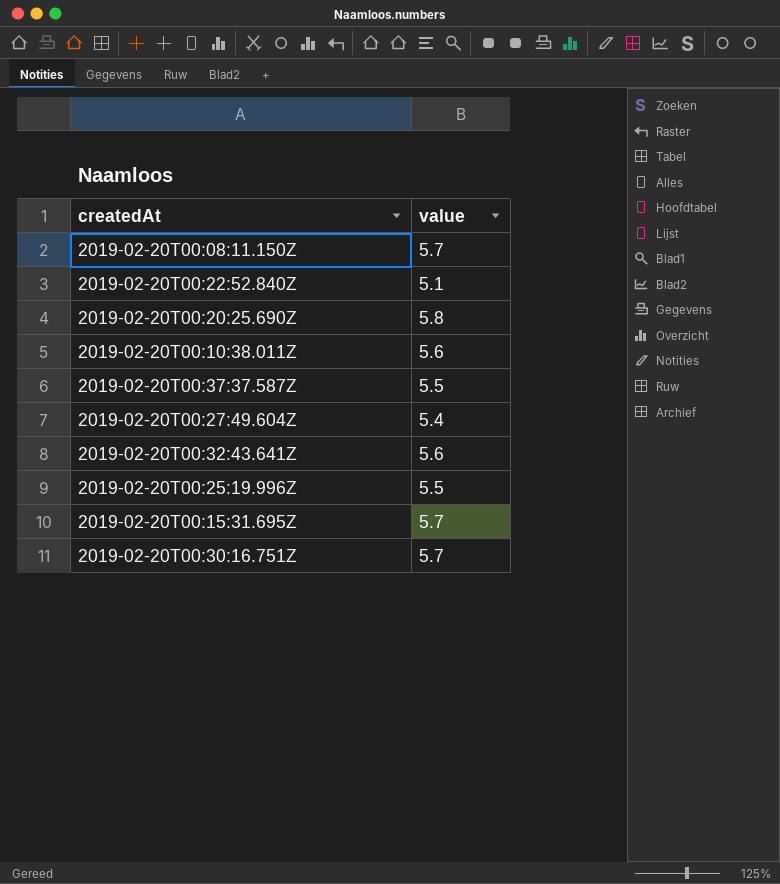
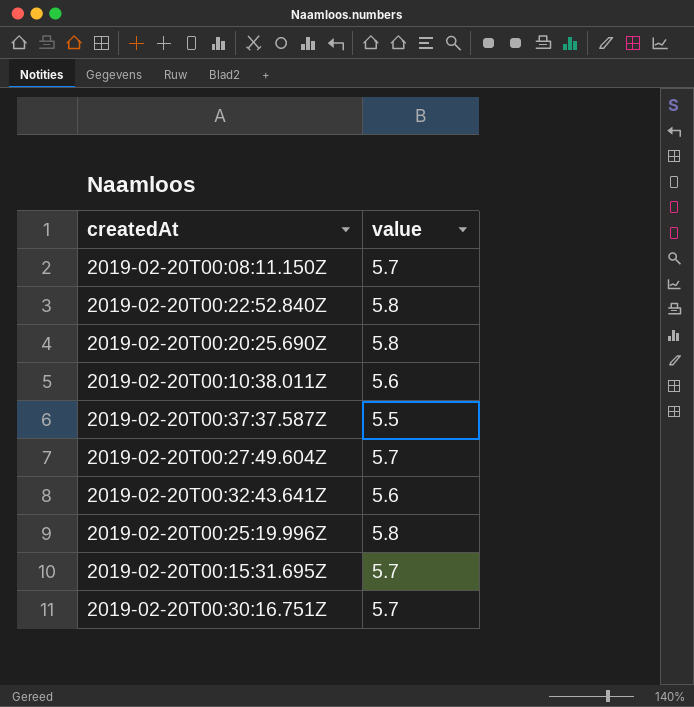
2019-02-20T00:22:52.840Z | value: 5.1 -> 5.8
2019-02-20T00:27:49.604Z | value: 5.4 -> 5.7
2019-02-20T00:25:19.996Z | value: 5.5 -> 5.8

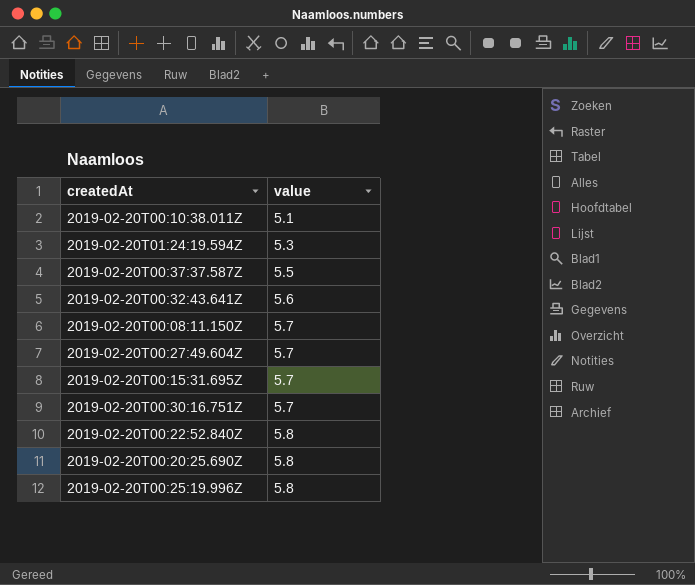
row order: none -> value ascending
2019-02-20T00:10:38.011Z | value: 5.6 -> 5.1
row 2019-02-20T01:24:19.594Z: none -> 5.3

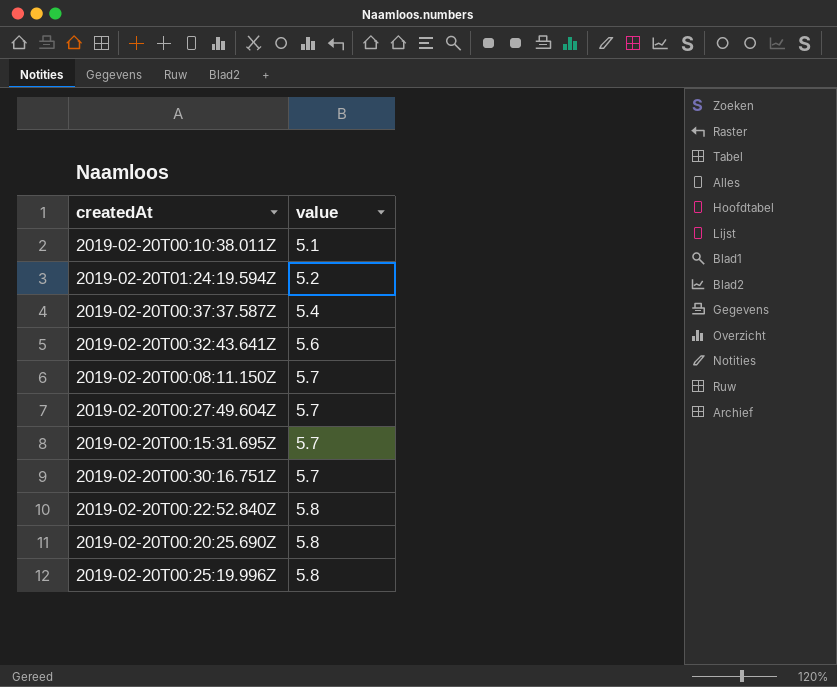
2019-02-20T01:24:19.594Z | value: 5.3 -> 5.2
2019-02-20T00:37:37.587Z | value: 5.5 -> 5.4

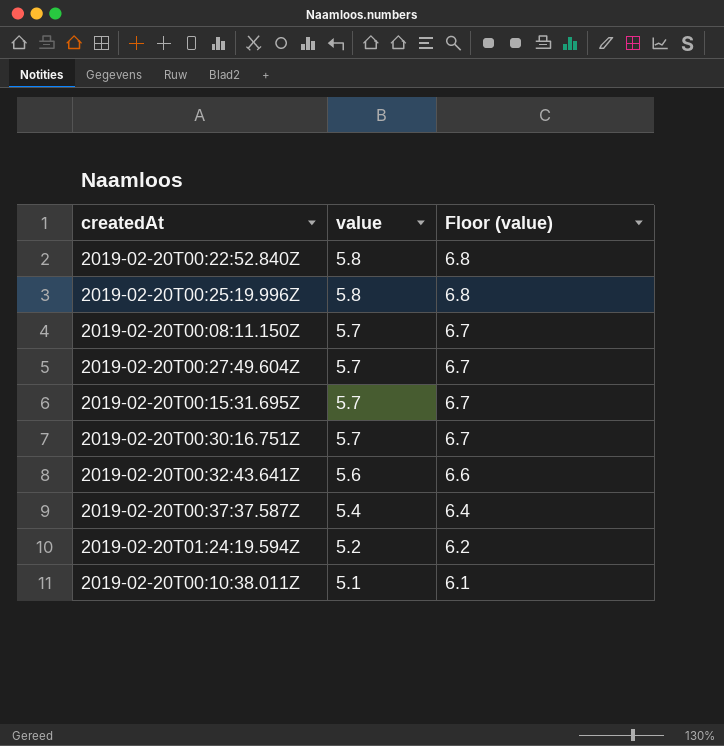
row order: value ascending -> value descending
column Floor (value) | formula: none -> [value] + 1
row 2019-02-20T00:20:25.690Z: 5.8 -> none

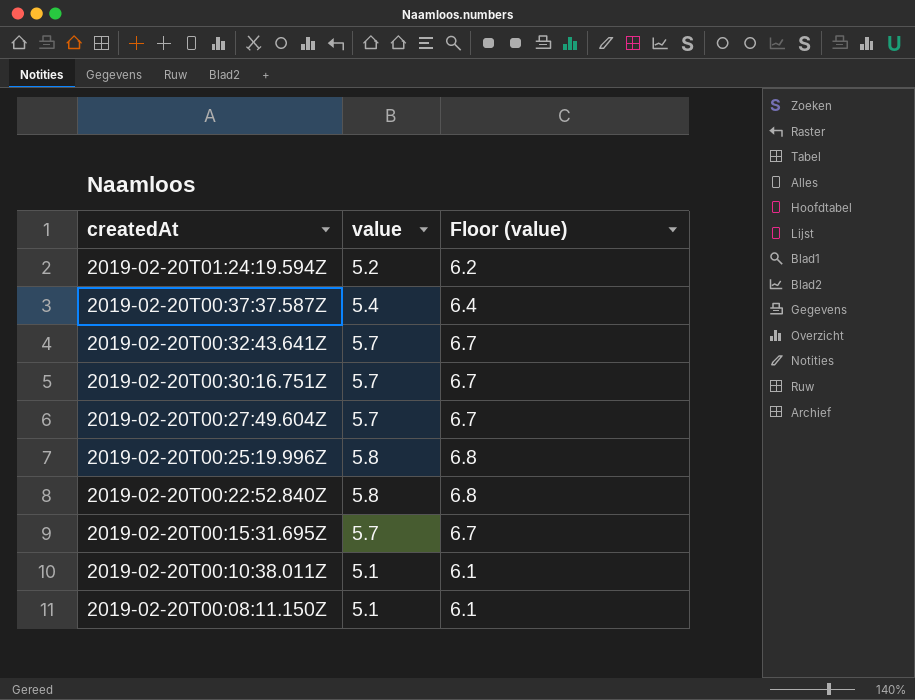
row order: value descending -> createdAt descending
2019-02-20T00:32:43.641Z | value: 5.6 -> 5.7
2019-02-20T00:32:43.641Z | Floor (value): 6.6 -> 6.7
2019-02-20T00:08:11.150Z | value: 5.7 -> 5.1
2019-02-20T00:08:11.150Z | Floor (value): 6.7 -> 6.1

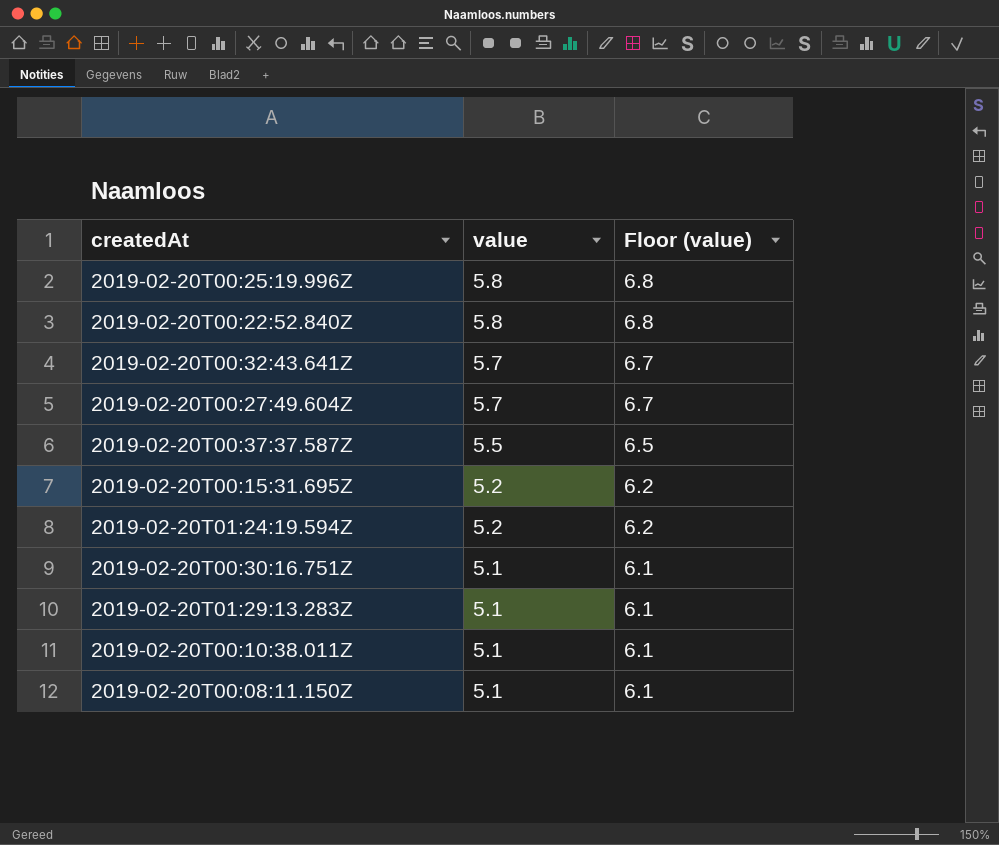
row order: createdAt descending -> value descending
2019-02-20T00:37:37.587Z | value: 5.4 -> 5.5
2019-02-20T00:37:37.587Z | Floor (value): 6.4 -> 6.5
2019-02-20T00:15:31.695Z | value: 5.7 -> 5.2
2019-02-20T00:15:31.695Z | Floor (value): 6.7 -> 6.2
2019-02-20T00:30:16.751Z | value: 5.7 -> 5.1
2019-02-20T00:30:16.751Z | Floor (value): 6.7 -> 6.1
row 2019-02-20T01:29:13.283Z: none -> 5.1 | 6.1

